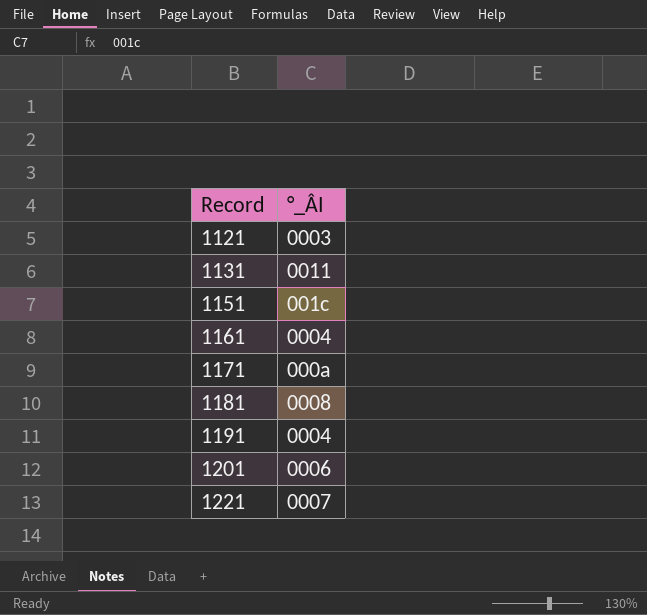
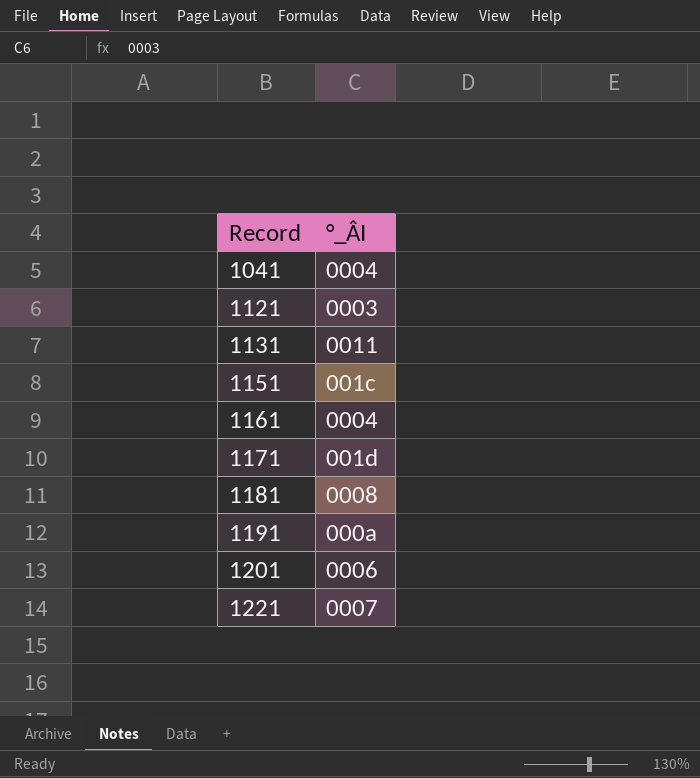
row 1041: none -> 0004
1171 | °_ÂI: 000a -> 001d
1191 | °_ÂI: 0004 -> 000a

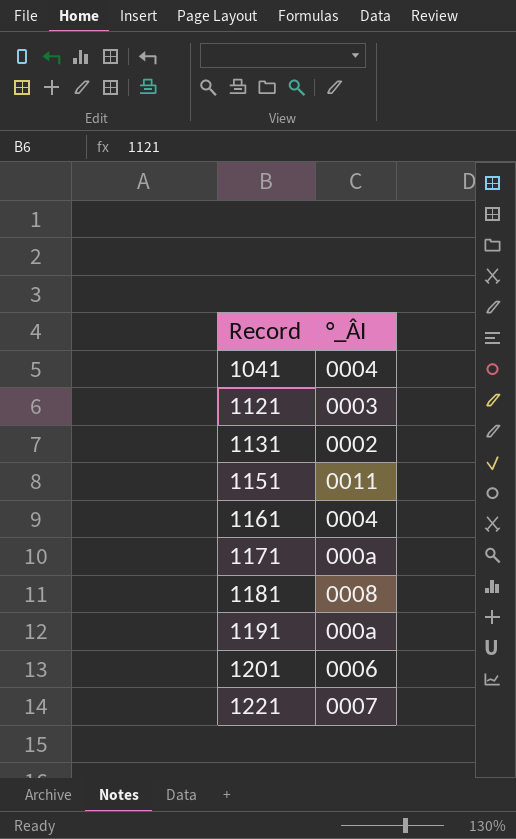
1131 | °_ÂI: 0011 -> 0002
1151 | °_ÂI: 001c -> 0011
1171 | °_ÂI: 001d -> 000a

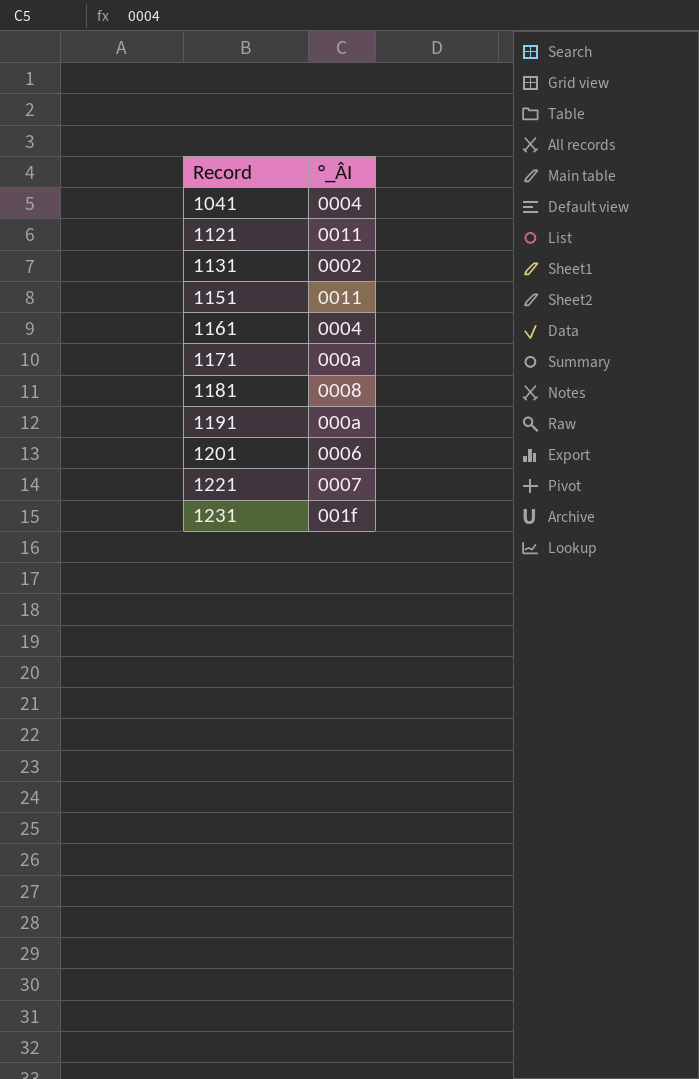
1121 | °_ÂI: 0003 -> 0011
row 1231: none -> 001f

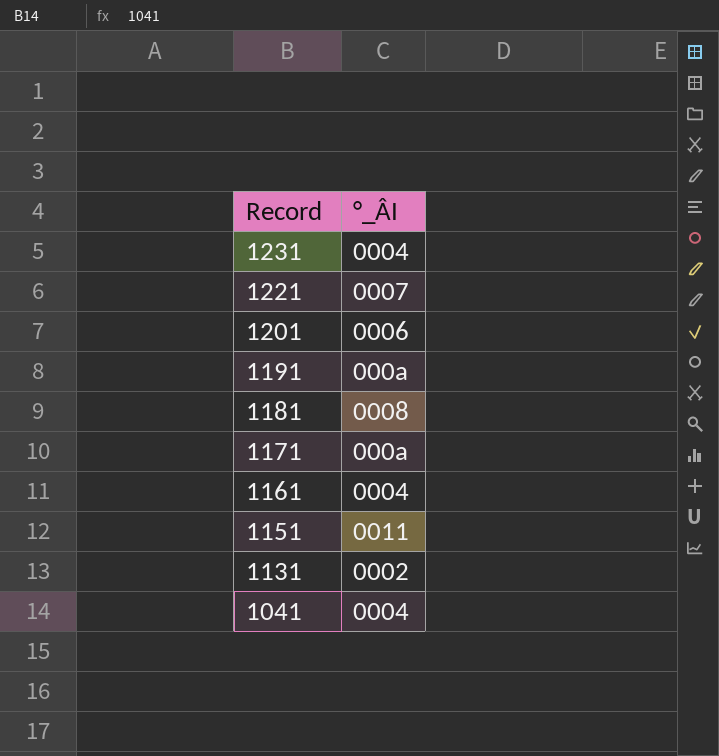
row order: Record ascending -> Record descending
row 1121: 0011 -> none
1231 | °_ÂI: 001f -> 0004

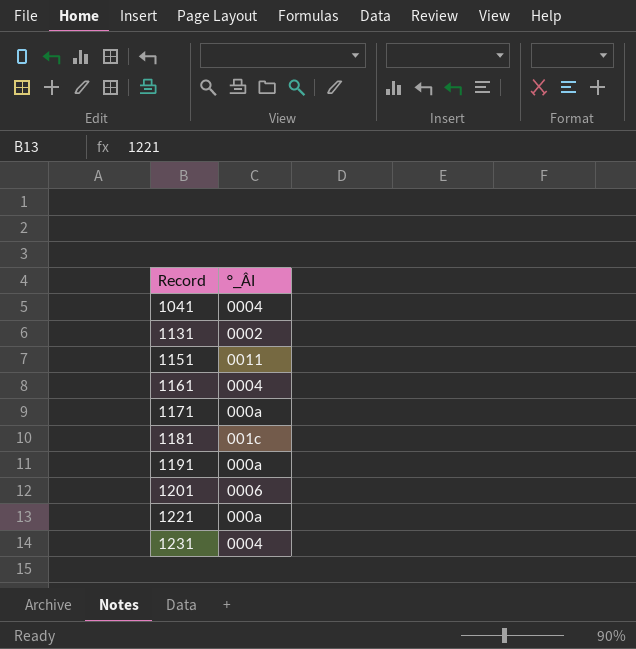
row order: Record descending -> Record ascending
1181 | °_ÂI: 0008 -> 001c
1221 | °_ÂI: 0007 -> 000a

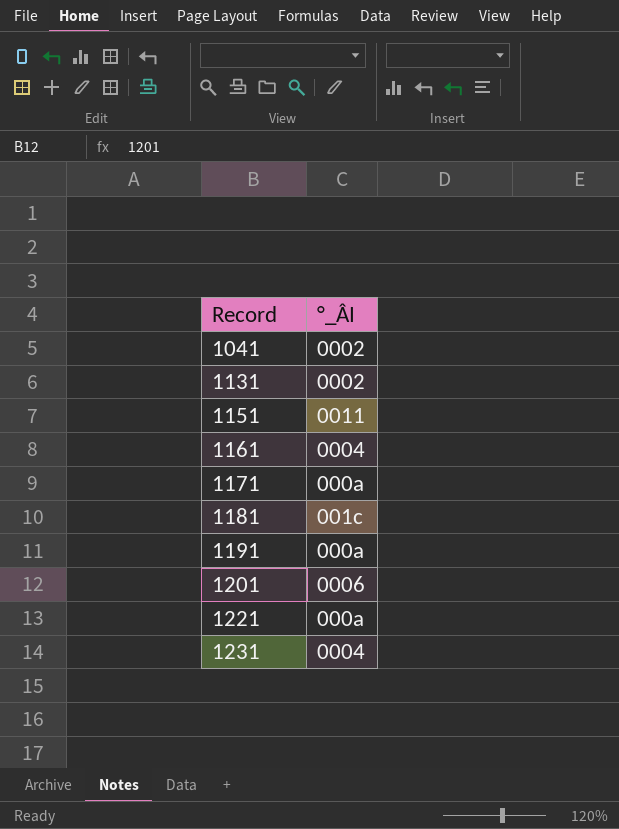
1041 | °_ÂI: 0004 -> 0002

